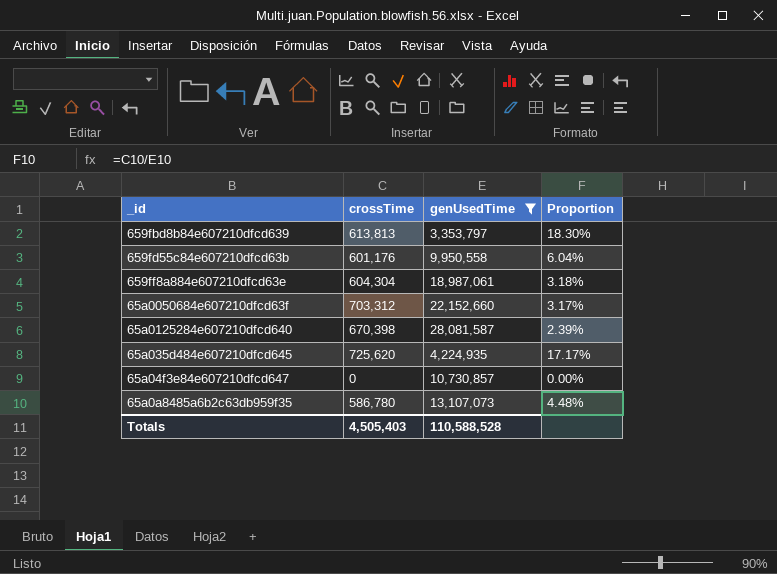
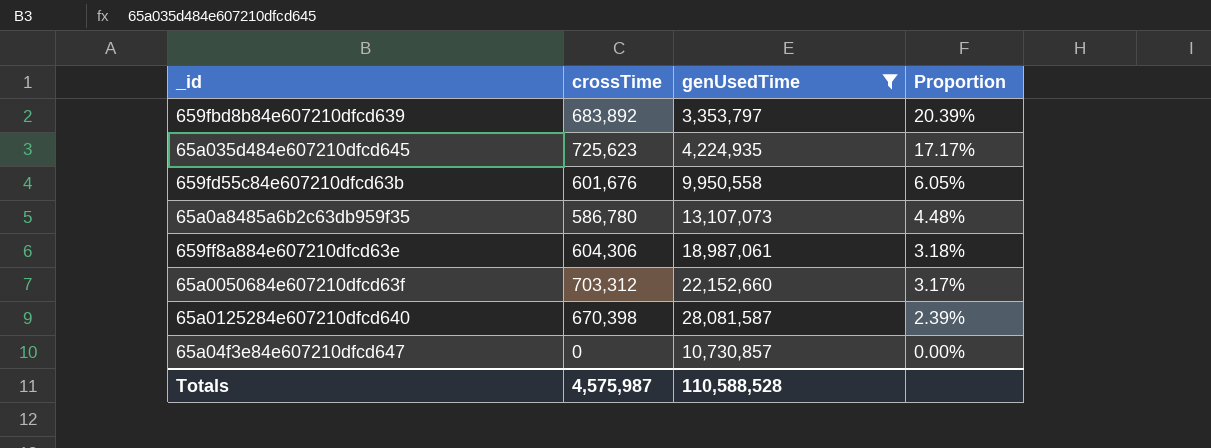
row order: none -> Proportion descending
659fbd8b84e607210dfcd639 | crossTime: 613,813 -> 683,892
659fbd8b84e607210dfcd639 | Proportion: 18.30% -> 20.39%
65a035d484e607210dfcd645 | crossTime: 725,620 -> 725,623
659fd55c84e607210dfcd63b | crossTime: 601,176 -> 601,676
659fd55c84e607210dfcd63b | Proportion: 6.04% -> 6.05%
659ff8a884e607210dfcd63e | crossTime: 604,304 -> 604,306
Totals | crossTime: 4,505,403 -> 4,575,987

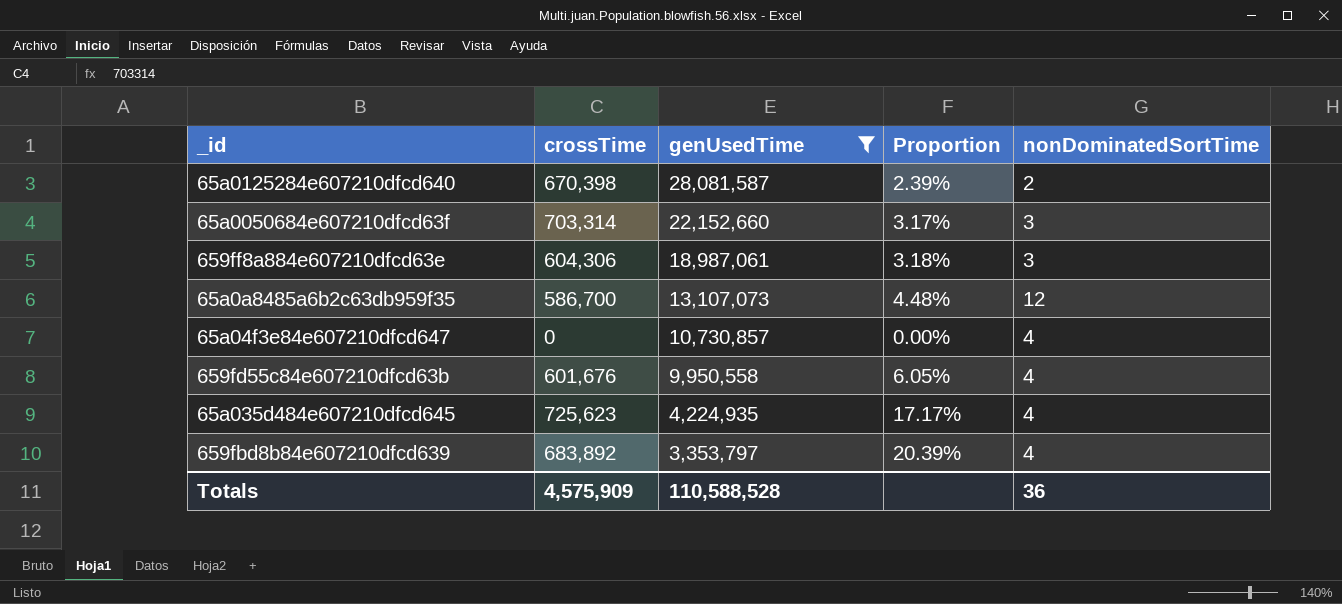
row order: Proportion descending -> genUsedTime descending
column nonDominatedSortTime | position: none -> 5
65a0050684e607210dfcd63f | crossTime: 703,312 -> 703,314
65a0a8485a6b2c63db959f35 | crossTime: 586,780 -> 586,700
Totals | crossTime: 4,575,987 -> 4,575,909

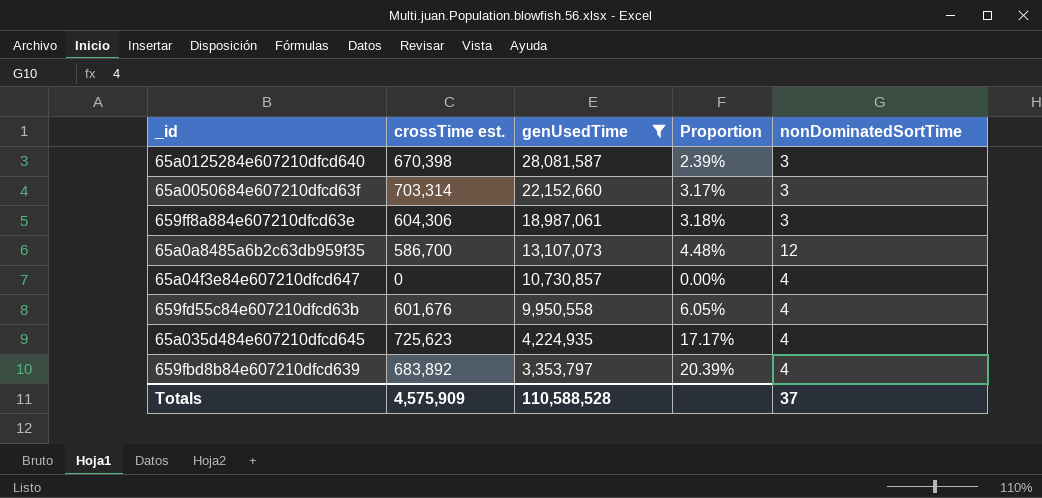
column name: crossTime -> crossTime est.
65a0125284e607210dfcd640 | nonDominatedSortTime: 2 -> 3
Totals | nonDominatedSortTime: 36 -> 37

